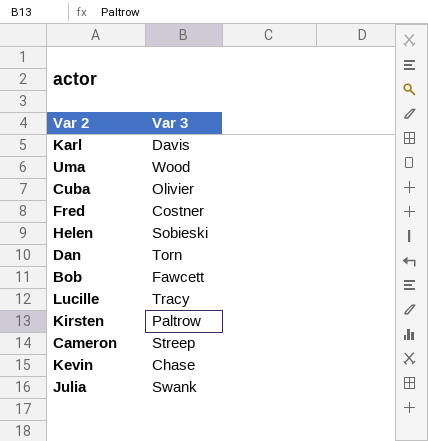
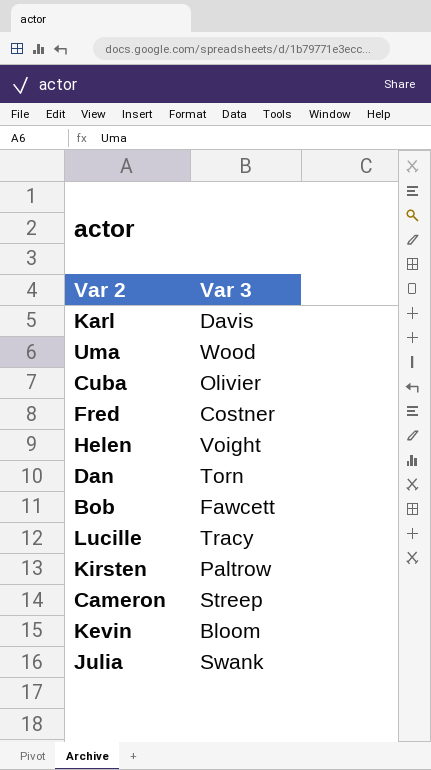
Helen | Var 3: Sobieski -> Voight
Kevin | Var 3: Chase -> Bloom

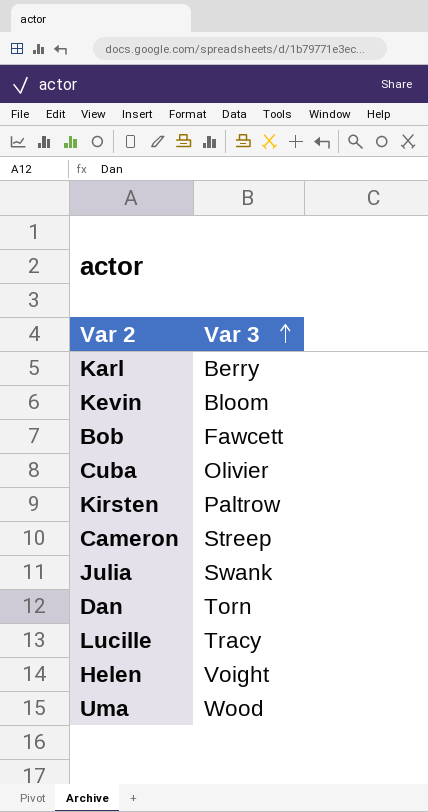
row order: none -> Var 3 ascending
row Fred: Costner -> none
Karl | Var 3: Davis -> Berry

